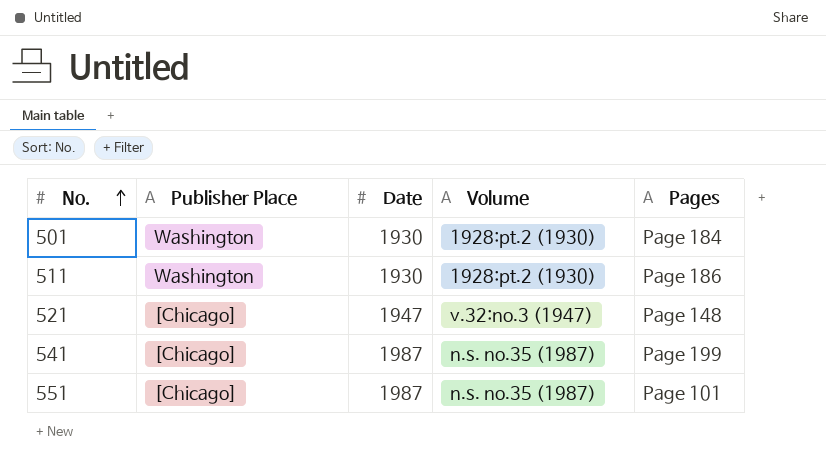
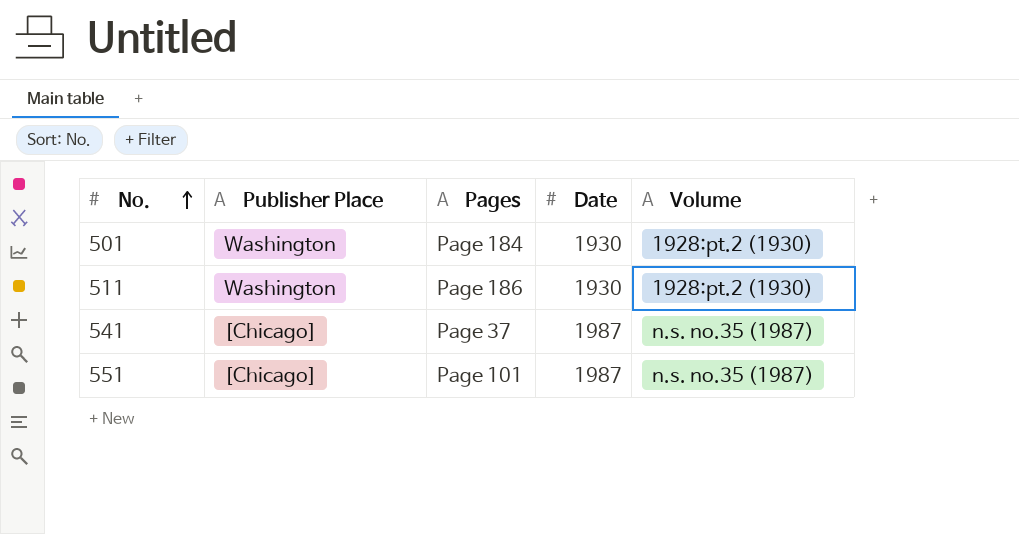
column Pages | position: 5 -> 3
row 521: [Chicago] | 1947 | v.32:no.3 (1947) | Page 148 -> none
541 | Pages: Page 199 -> Page 37

